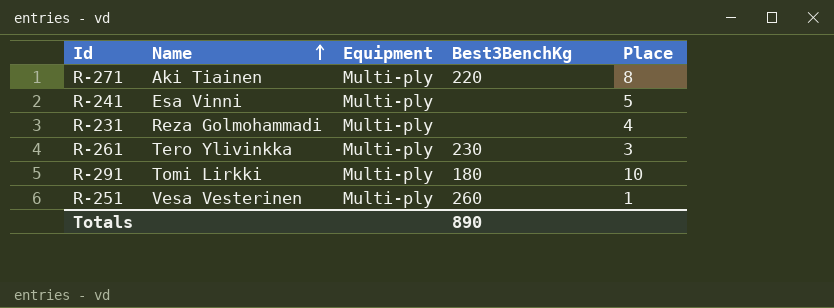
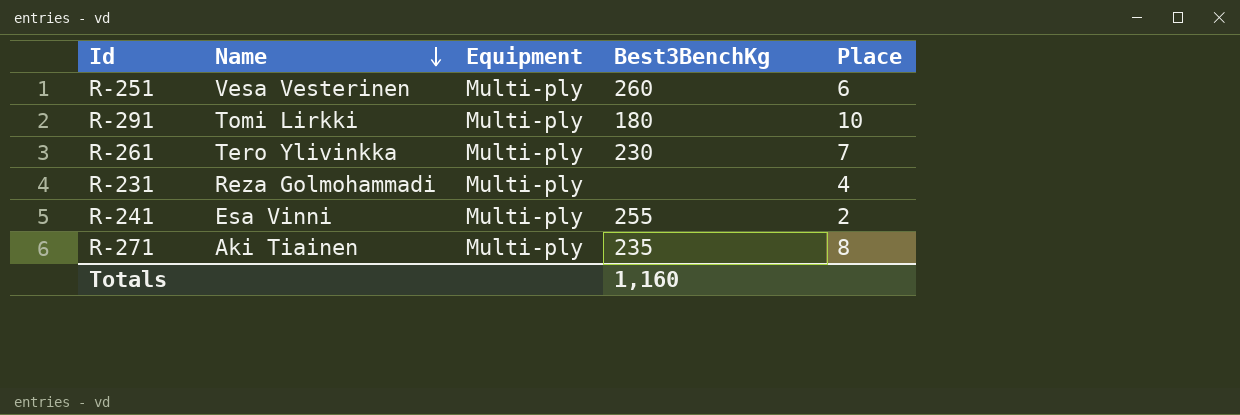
row order: Name ascending -> Name descending
R-251 | Place: 1 -> 6
R-261 | Place: 3 -> 7
R-241 | Best3BenchKg: none -> 255
R-241 | Place: 5 -> 2
R-271 | Best3BenchKg: 220 -> 235
Totals | Best3BenchKg: 890 -> 1,160

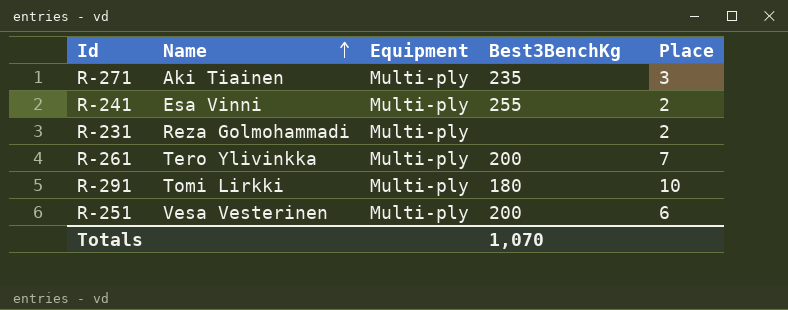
row order: Name descending -> Name ascending
R-271 | Place: 8 -> 3
R-231 | Place: 4 -> 2
R-261 | Best3BenchKg: 230 -> 200
R-251 | Best3BenchKg: 260 -> 200
Totals | Best3BenchKg: 1,160 -> 1,070

